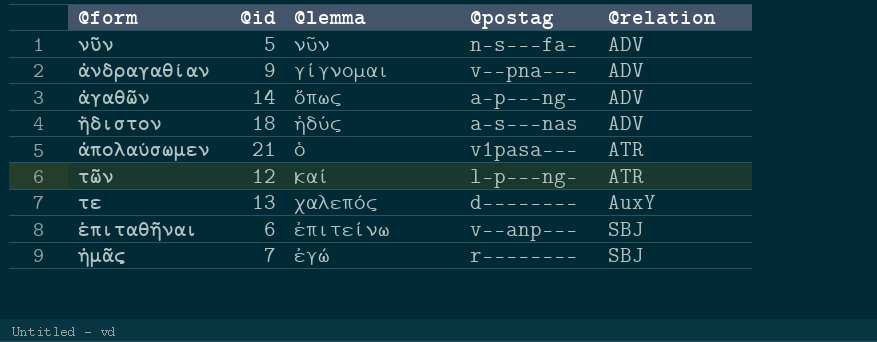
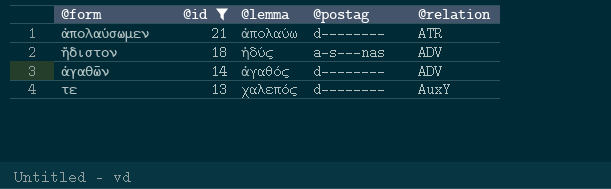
filter: none -> @id >= 13
row order: @relation ascending -> @id descending
ἀπολαύσωμεν | @lemma: ὁ -> ἀπολαύω
ἀπολαύσωμεν | @postag: v1pasa--- -> d--------
ἀγαθῶν | @lemma: ὅπως -> ἀγαθός
ἀγαθῶν | @postag: a-p---ng- -> d--------

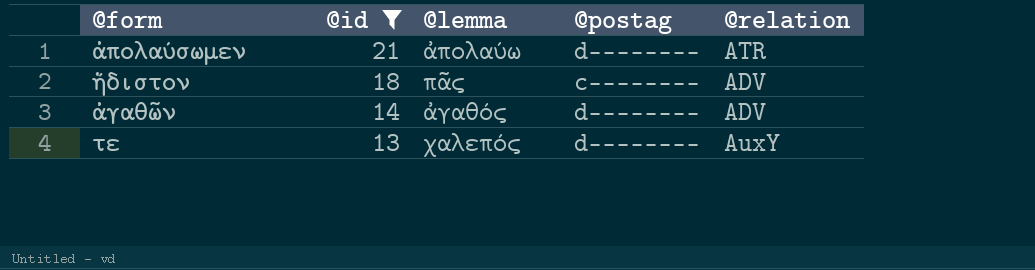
ἥδιστον | @lemma: ἡδύς -> πᾶς
ἥδιστον | @postag: a-s---nas -> c--------

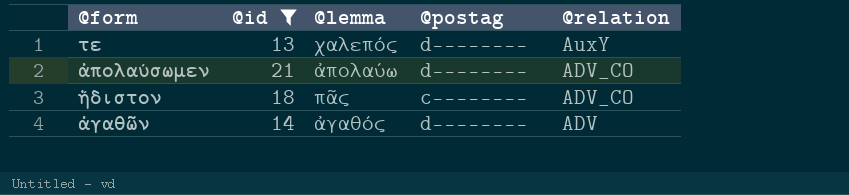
row order: @id descending -> @relation descending
ἀπολαύσωμεν | @relation: ATR -> ADV_CO
ἥδιστον | @relation: ADV -> ADV_CO

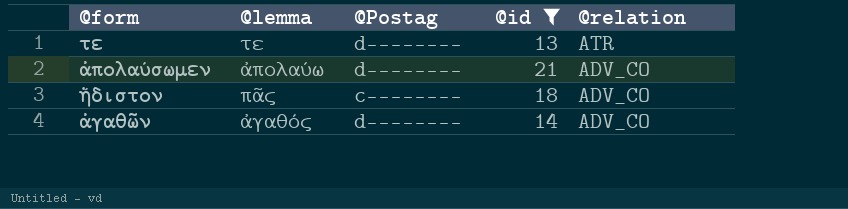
column name: @postag -> @Postag
column @id | position: 2 -> 4
τε | @lemma: χαλεπός -> τε
τε | @relation: AuxY -> ATR
ἀγαθῶν | @relation: ADV -> ADV_CO

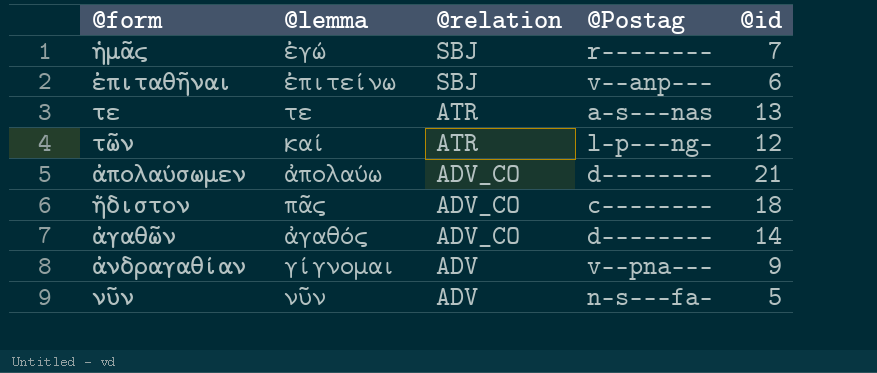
filter: @id >= 13 -> none
column @relation | position: 5 -> 3
τε | @Postag: d-------- -> a-s---nas

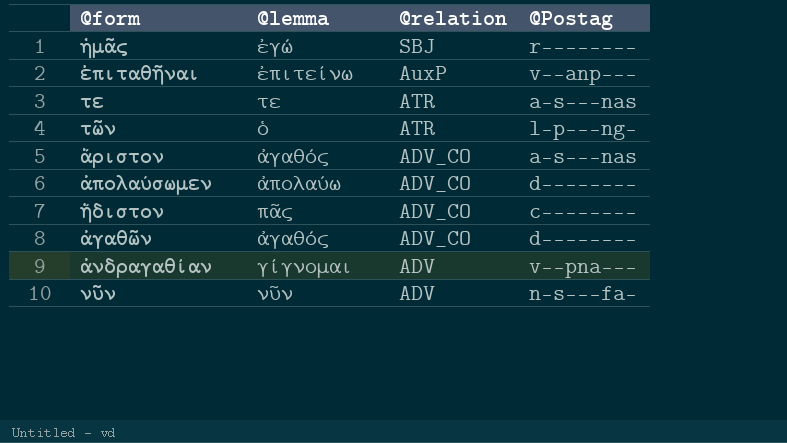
column @id | position: 5 -> none
ἐπιταθῆναι | @relation: SBJ -> AuxP
τῶν | @lemma: καί -> ὁ
row ἄριστον: none -> ἀγαθός | ADV_CO | a-s---nas

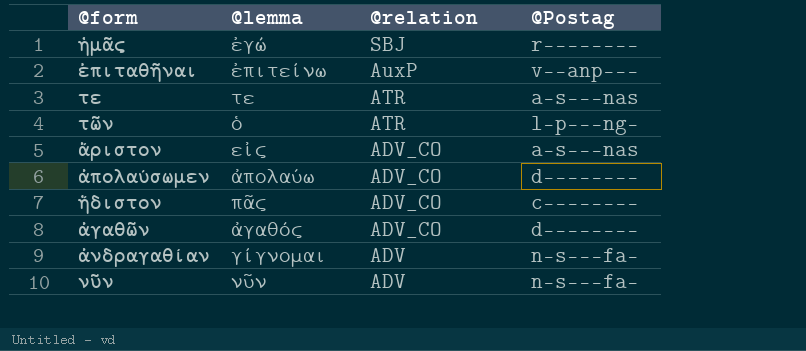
ἄριστον | @lemma: ἀγαθός -> εἰς
ἀνδραγαθίαν | @Postag: v--pna--- -> n-s---fa-

